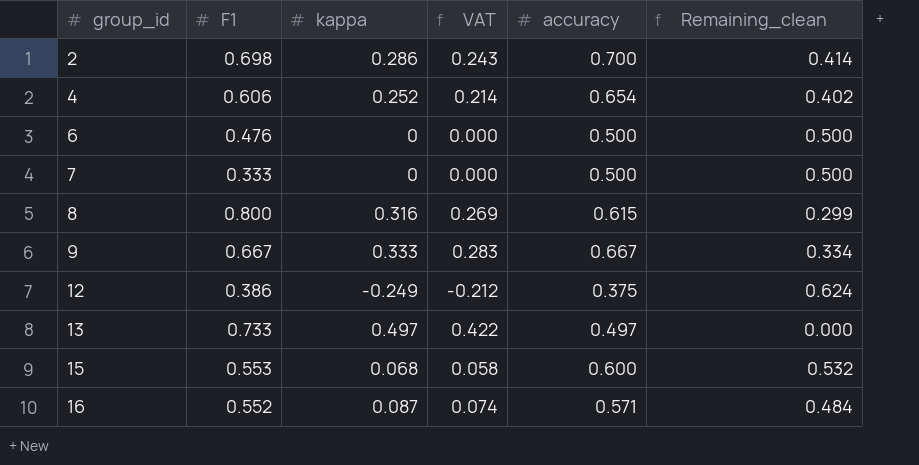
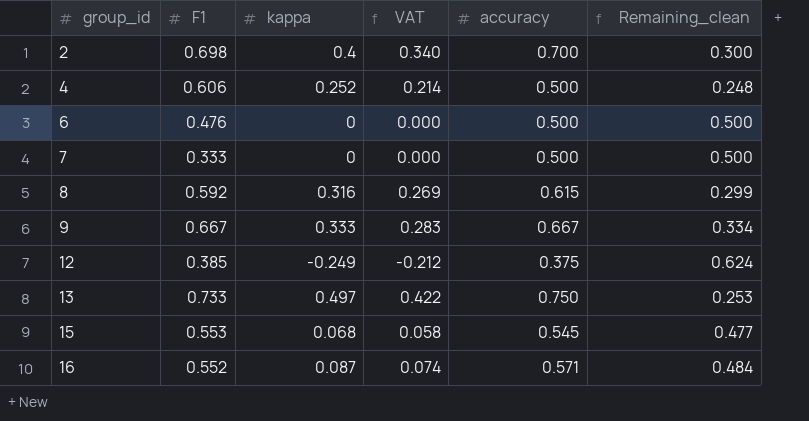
2 | kappa: 0.286 -> 0.4
2 | VAT: 0.243 -> 0.340
2 | Remaining_clean: 0.414 -> 0.300
4 | accuracy: 0.654 -> 0.500
4 | Remaining_clean: 0.402 -> 0.248
8 | F1: 0.800 -> 0.592
12 | F1: 0.386 -> 0.385
13 | accuracy: 0.497 -> 0.750
13 | Remaining_clean: 0.000 -> 0.253
15 | accuracy: 0.600 -> 0.545
15 | Remaining_clean: 0.532 -> 0.477

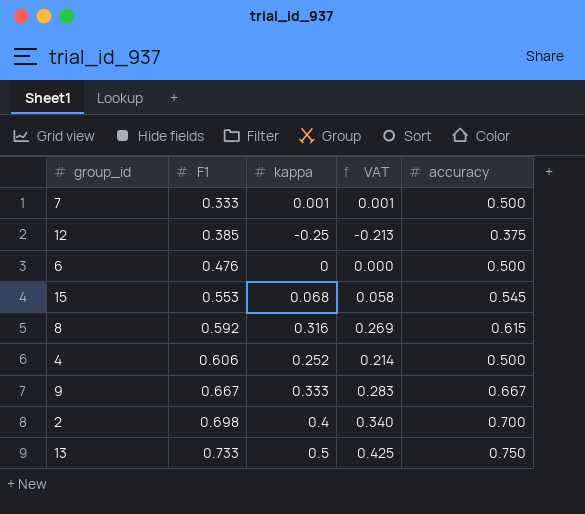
row order: group_id ascending -> F1 ascending
column Remaining_clean | formula: [accuracy] - [kappa] -> none
row 16: 0.552 | 0.087 | 0.074 | 0.571 | 0.484 -> none
7 | kappa: 0 -> 0.001
7 | VAT: 0.000 -> 0.001
12 | kappa: -0.249 -> -0.25
12 | VAT: -0.212 -> -0.213
13 | kappa: 0.497 -> 0.5
13 | VAT: 0.422 -> 0.425

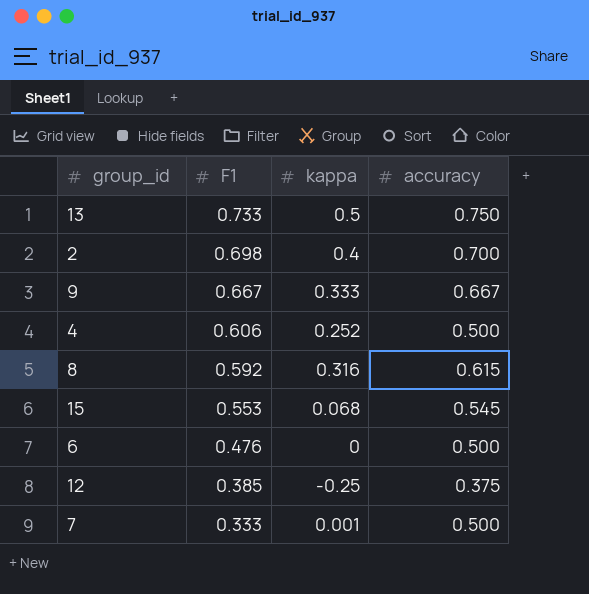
row order: F1 ascending -> F1 descending
column VAT | formula: [kappa] * 0.85 -> none

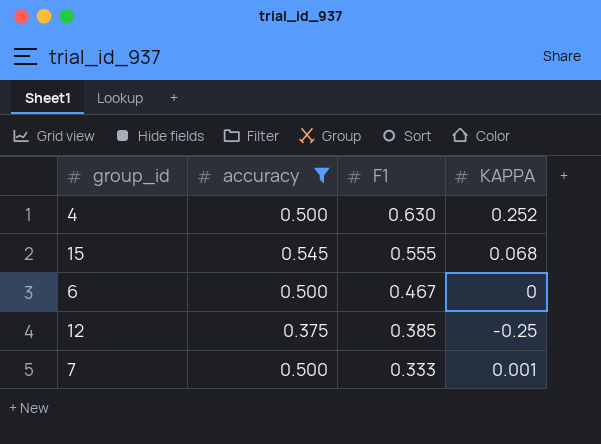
filter: none -> accuracy <= 0.545
column accuracy | position: 4 -> 2
column name: kappa -> KAPPA
4 | F1: 0.606 -> 0.630
15 | F1: 0.553 -> 0.555
6 | F1: 0.476 -> 0.467

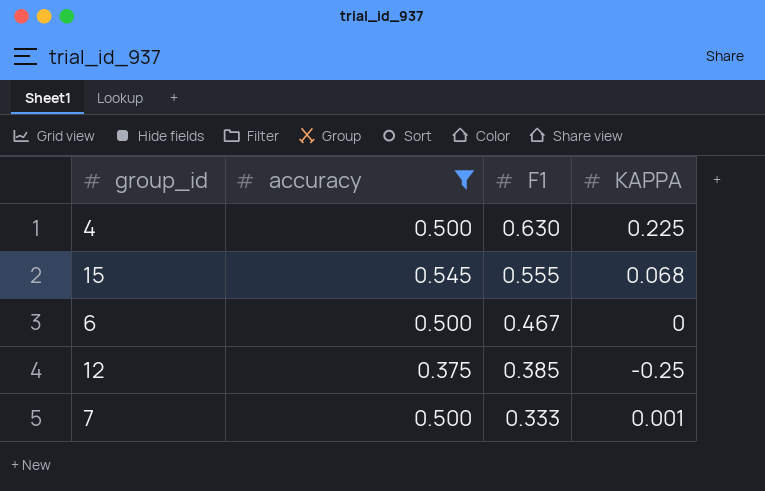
4 | KAPPA: 0.252 -> 0.225

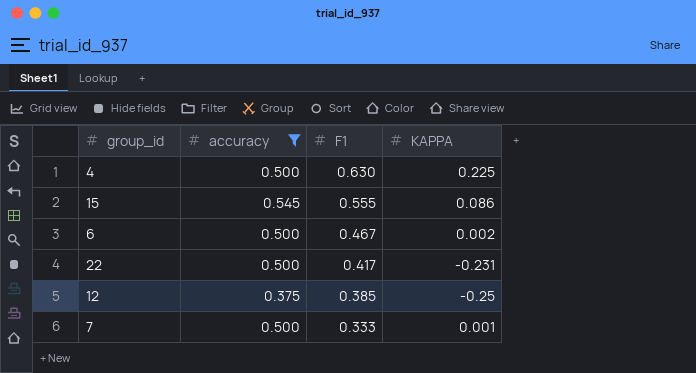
15 | KAPPA: 0.068 -> 0.086
6 | KAPPA: 0 -> 0.002
row 22: none -> 0.500 | 0.417 | -0.231

